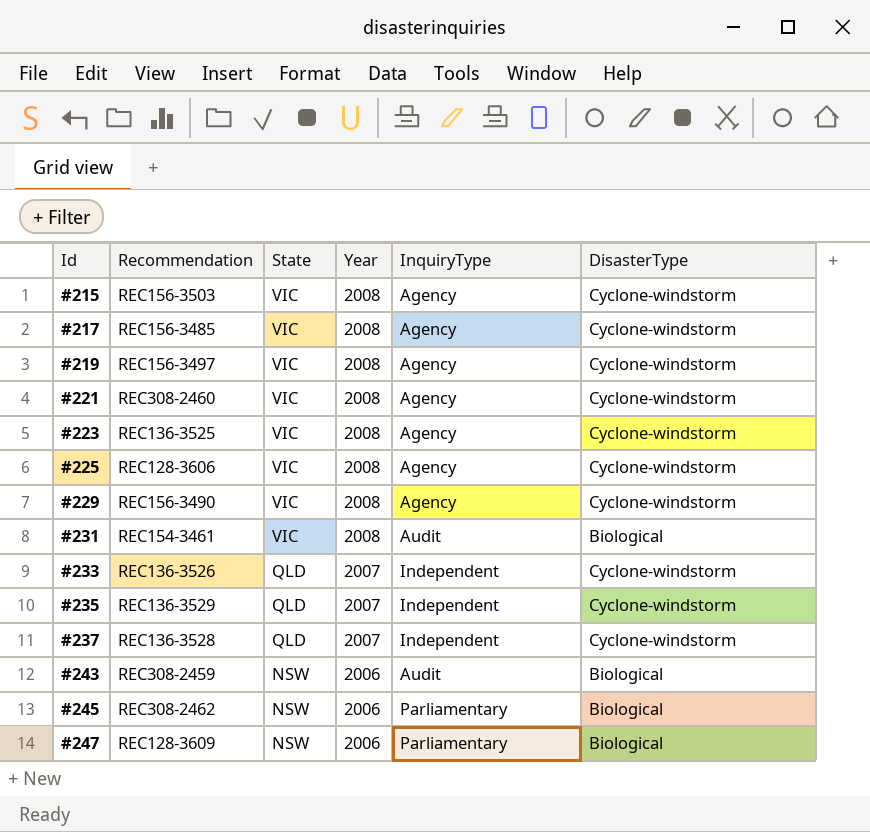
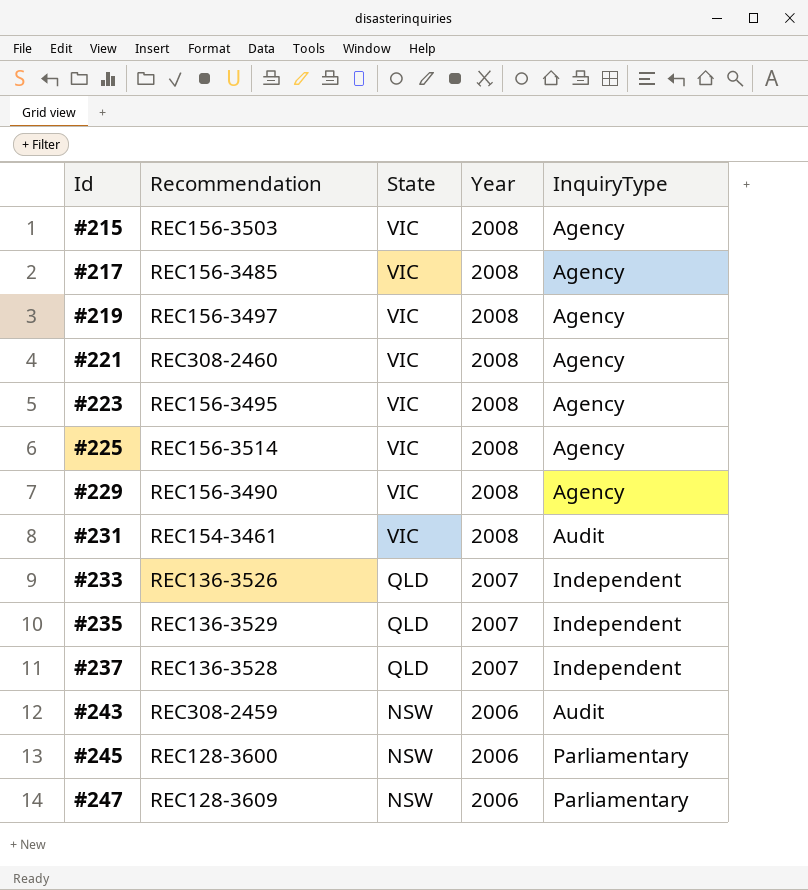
column DisasterType | position: 6 -> none
#223 | Recommendation: REC136-3525 -> REC156-3495
#225 | Recommendation: REC128-3606 -> REC156-3514
#245 | Recommendation: REC308-2462 -> REC128-3600

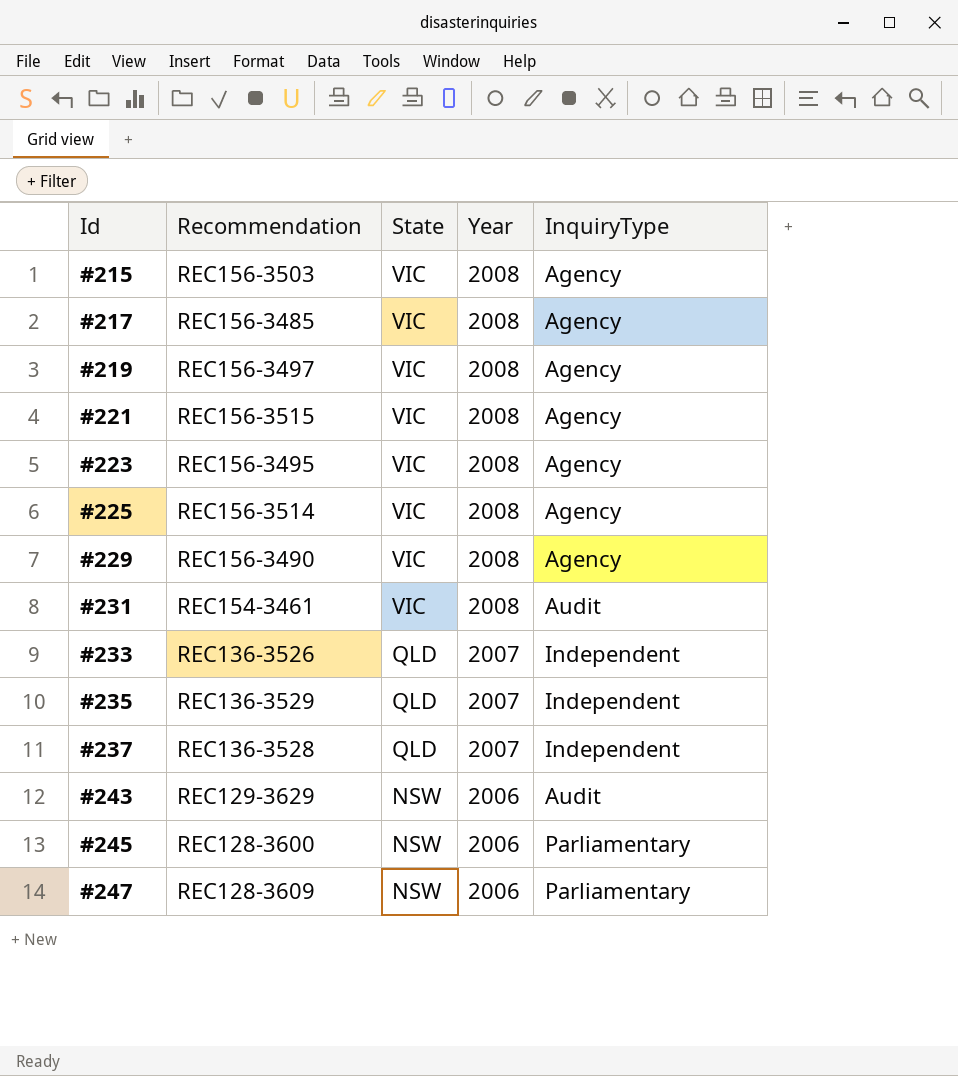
#221 | Recommendation: REC308-2460 -> REC156-3515
#243 | Recommendation: REC308-2459 -> REC129-3629

